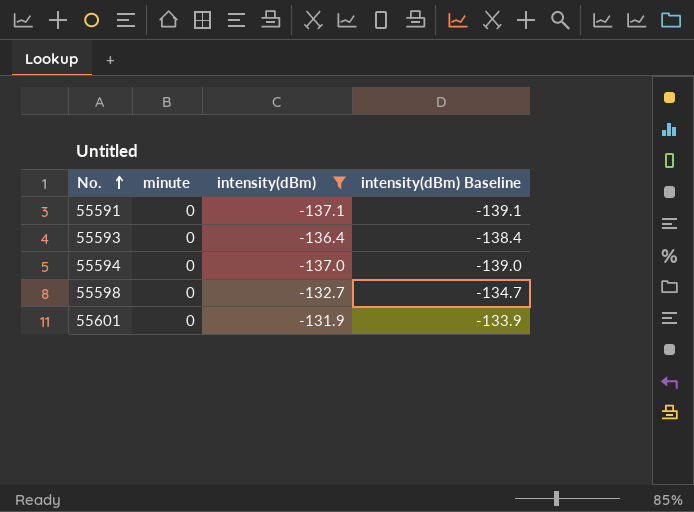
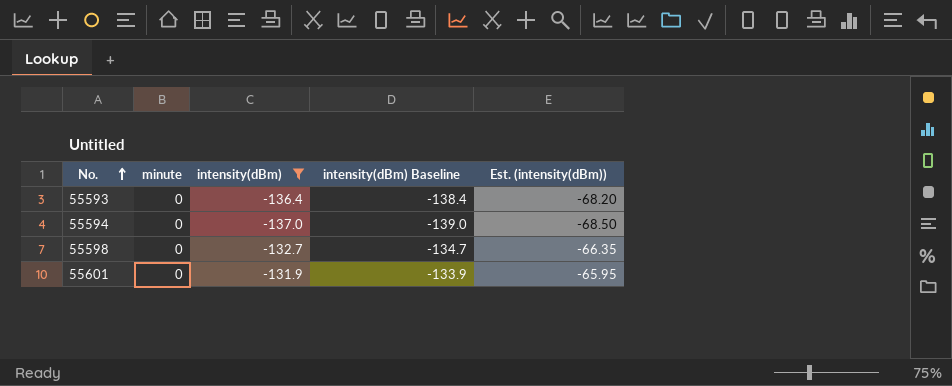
column Est. (intensity(dBm)) | formula: none -> [intensity(dBm)] * 0.5
row 55591: 0 | -137.1 | -139.1 -> none

